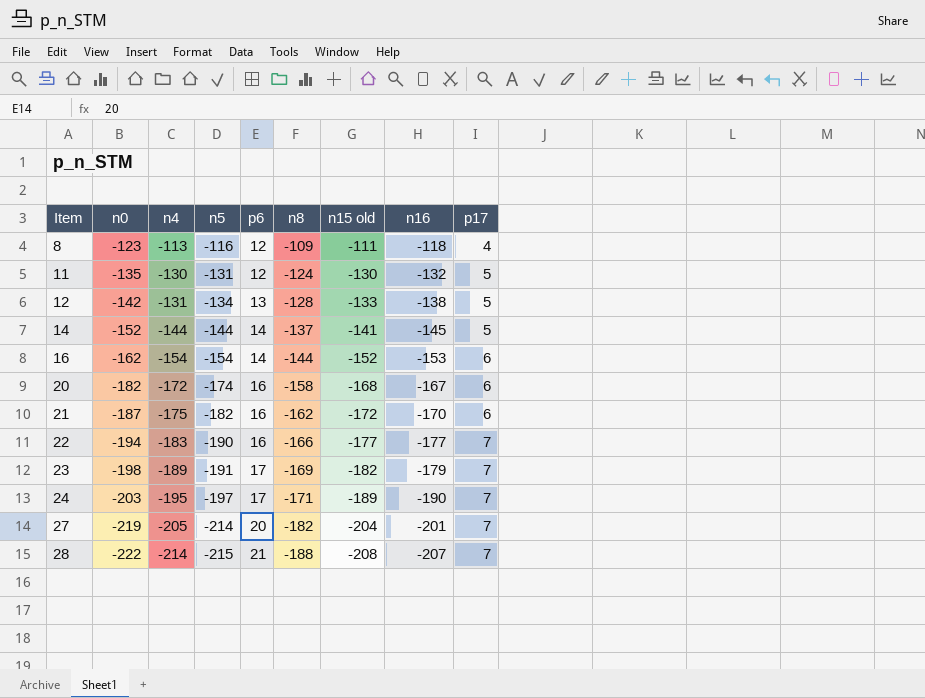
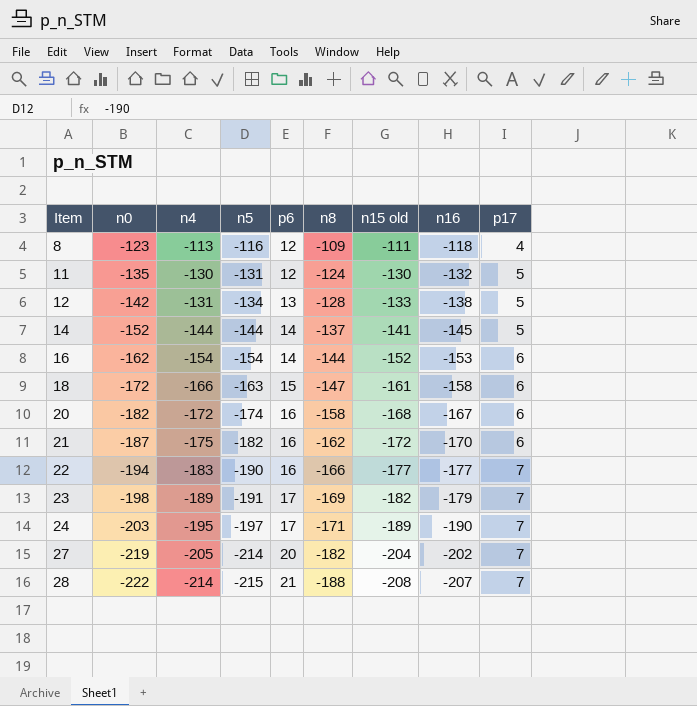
row 18: none -> -172 | -166 | -163 | 15 | -147 | -161 | -158 | 6
27 | n16: -201 -> -202

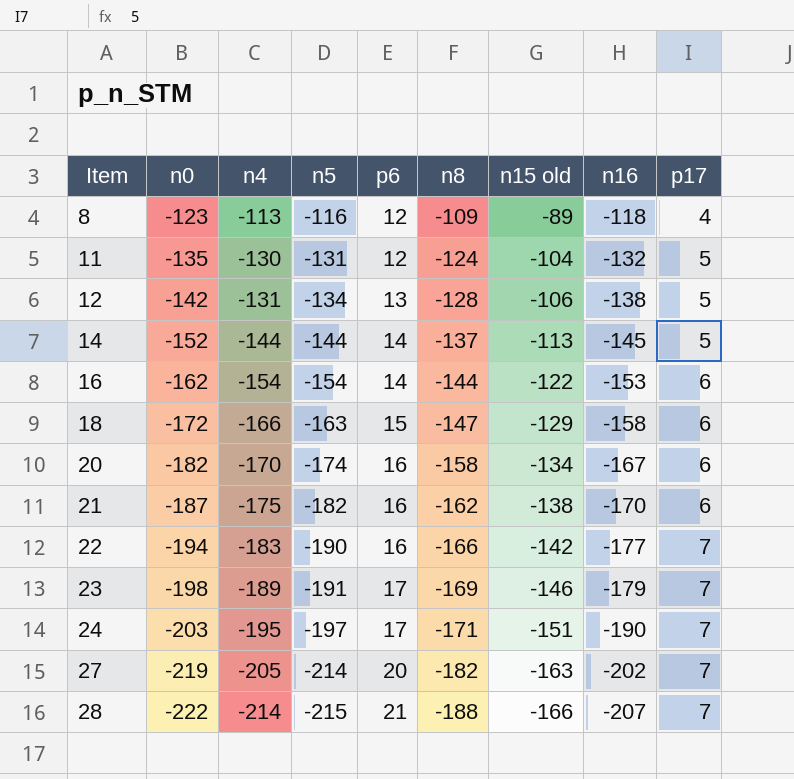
8 | n15 old: -111 -> -89
11 | n15 old: -130 -> -104
12 | n15 old: -133 -> -106
14 | n15 old: -141 -> -113
16 | n15 old: -152 -> -122
18 | n15 old: -161 -> -129
20 | n4: -172 -> -170
20 | n15 old: -168 -> -134
21 | n15 old: -172 -> -138
22 | n15 old: -177 -> -142
23 | n15 old: -182 -> -146
24 | n15 old: -189 -> -151
27 | n15 old: -204 -> -163
28 | n15 old: -208 -> -166

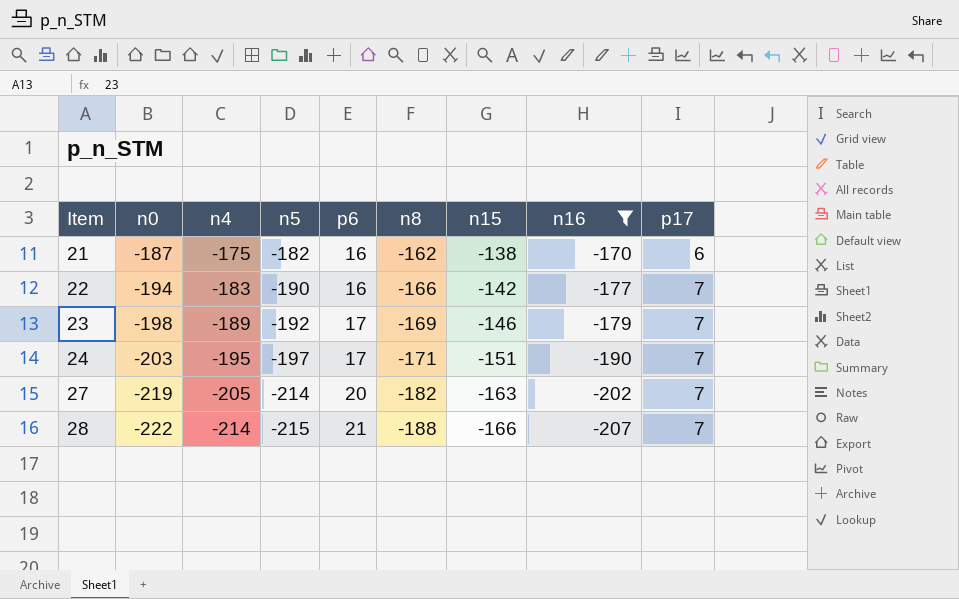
filter: none -> n16 <= -170
column name: n15 old -> n15
23 | n5: -191 -> -192

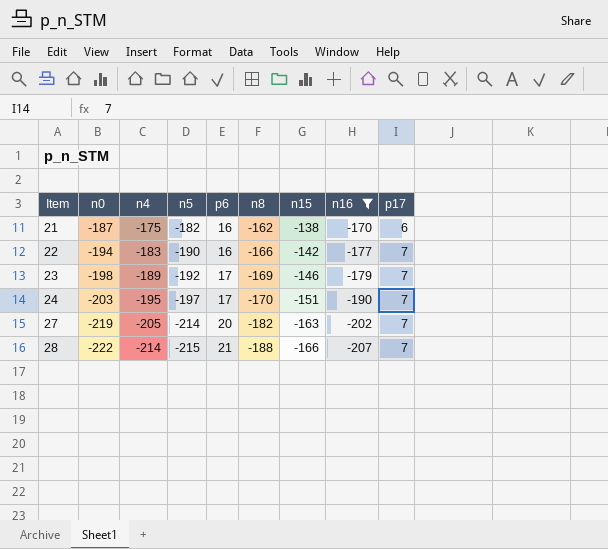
24 | n8: -171 -> -170

